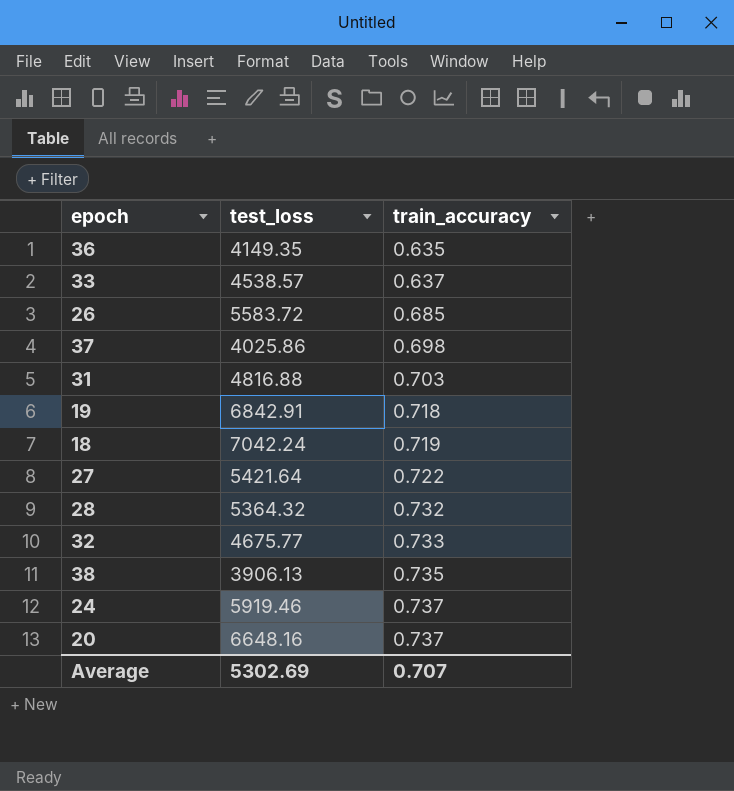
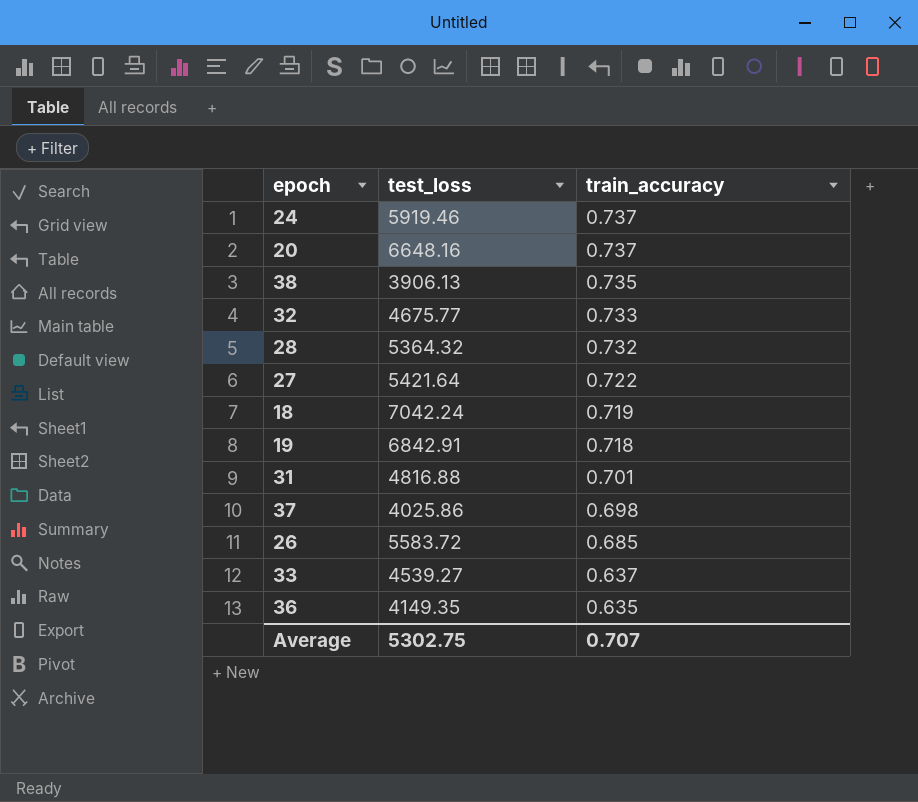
row order: train_accuracy ascending -> train_accuracy descending
31 | train_accuracy: 0.703 -> 0.701
33 | test_loss: 4538.57 -> 4539.27
Average | test_loss: 5302.69 -> 5302.75

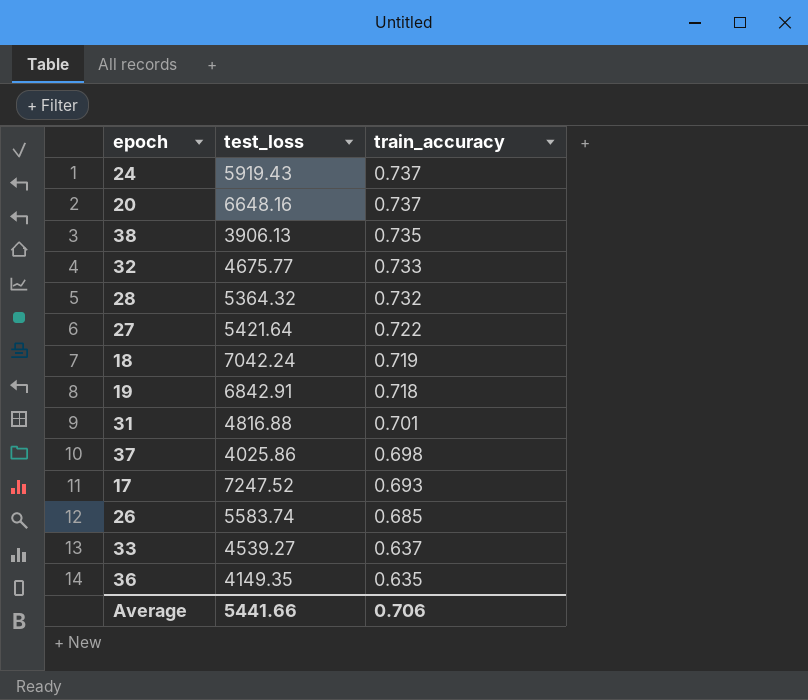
24 | test_loss: 5919.46 -> 5919.43
row 17: none -> 7247.52 | 0.693
26 | test_loss: 5583.72 -> 5583.74
Average | test_loss: 5302.75 -> 5441.66
Average | train_accuracy: 0.707 -> 0.706

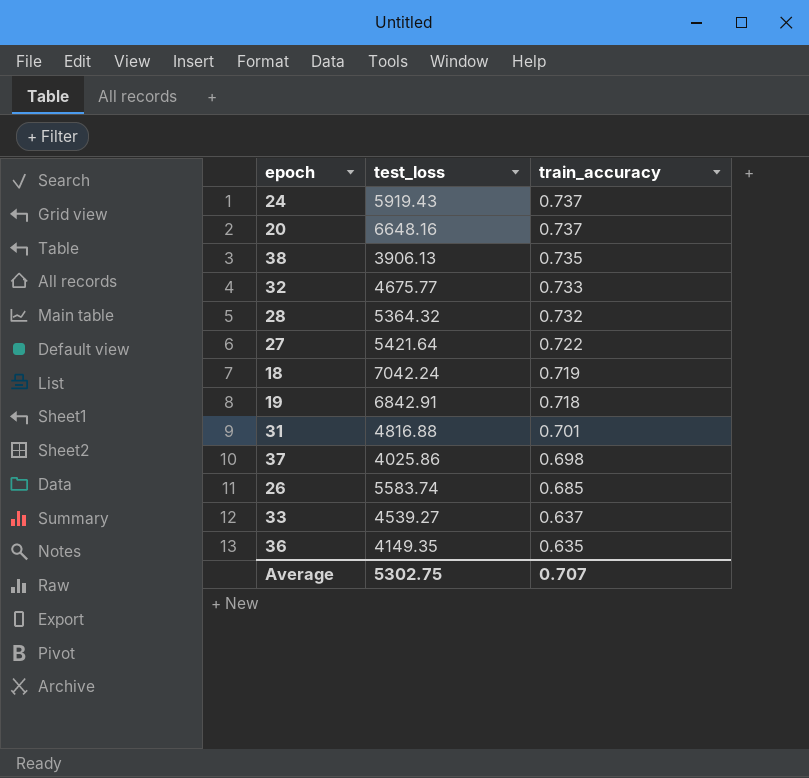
row 17: 7247.52 | 0.693 -> none
Average | test_loss: 5441.66 -> 5302.75
Average | train_accuracy: 0.706 -> 0.707

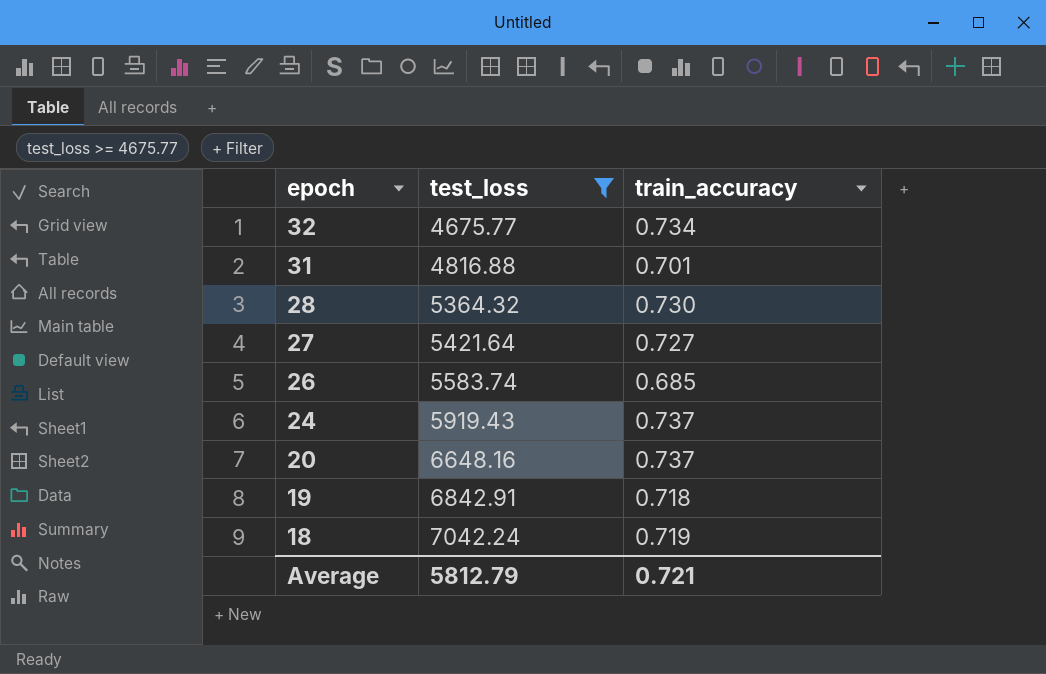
filter: none -> test_loss >= 4675.77
row order: train_accuracy descending -> epoch descending
32 | train_accuracy: 0.733 -> 0.734
28 | train_accuracy: 0.732 -> 0.730
27 | train_accuracy: 0.722 -> 0.727
Average | test_loss: 5302.75 -> 5812.79
Average | train_accuracy: 0.707 -> 0.721

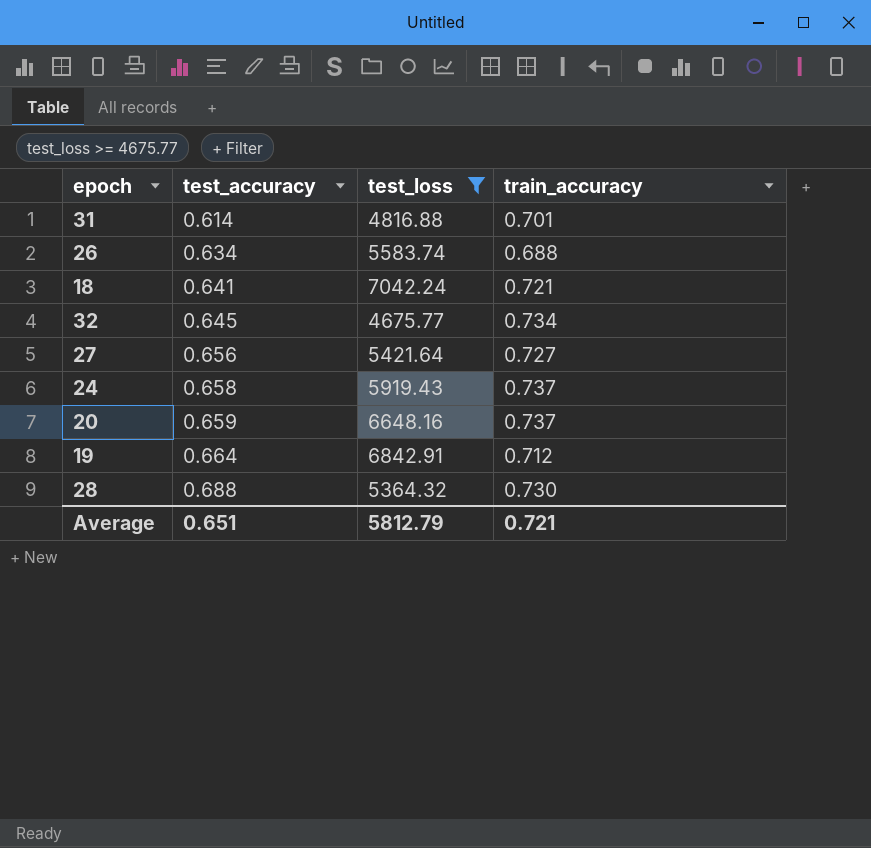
row order: epoch descending -> test_accuracy ascending
column test_accuracy | position: none -> 2
26 | train_accuracy: 0.685 -> 0.688
18 | train_accuracy: 0.719 -> 0.721
19 | train_accuracy: 0.718 -> 0.712

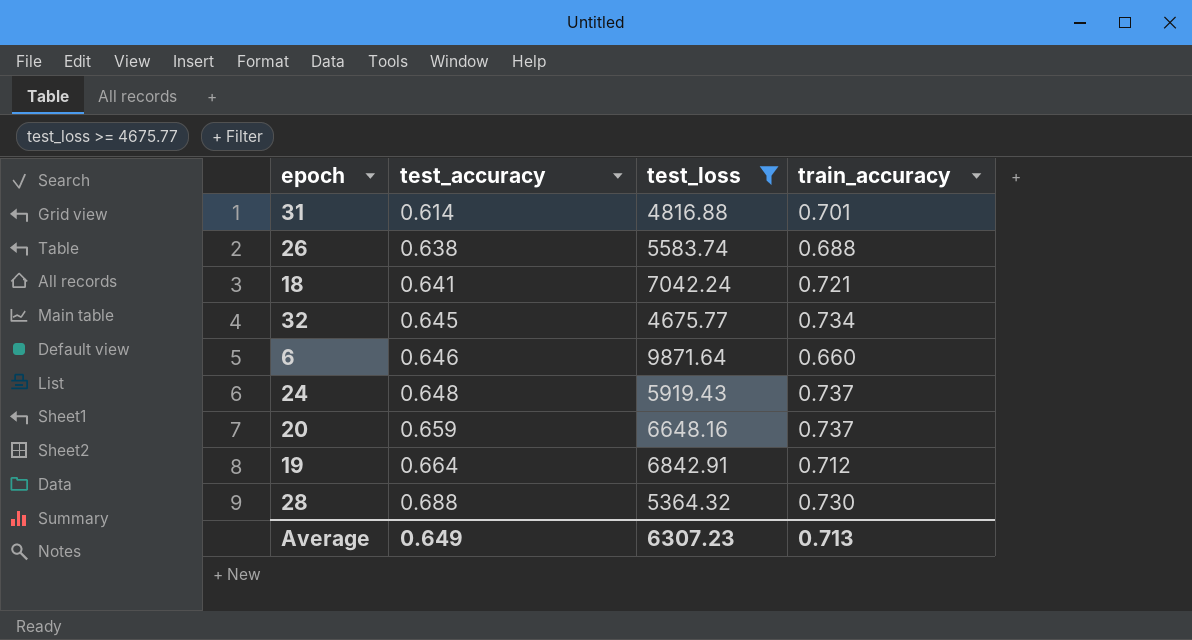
row 27: 0.656 | 5421.64 | 0.727 -> none
26 | test_accuracy: 0.634 -> 0.638
row 6: none -> 0.646 | 9871.64 | 0.660
24 | test_accuracy: 0.658 -> 0.648
Average | test_accuracy: 0.651 -> 0.649
Average | test_loss: 5812.79 -> 6307.23
Average | train_accuracy: 0.721 -> 0.713

